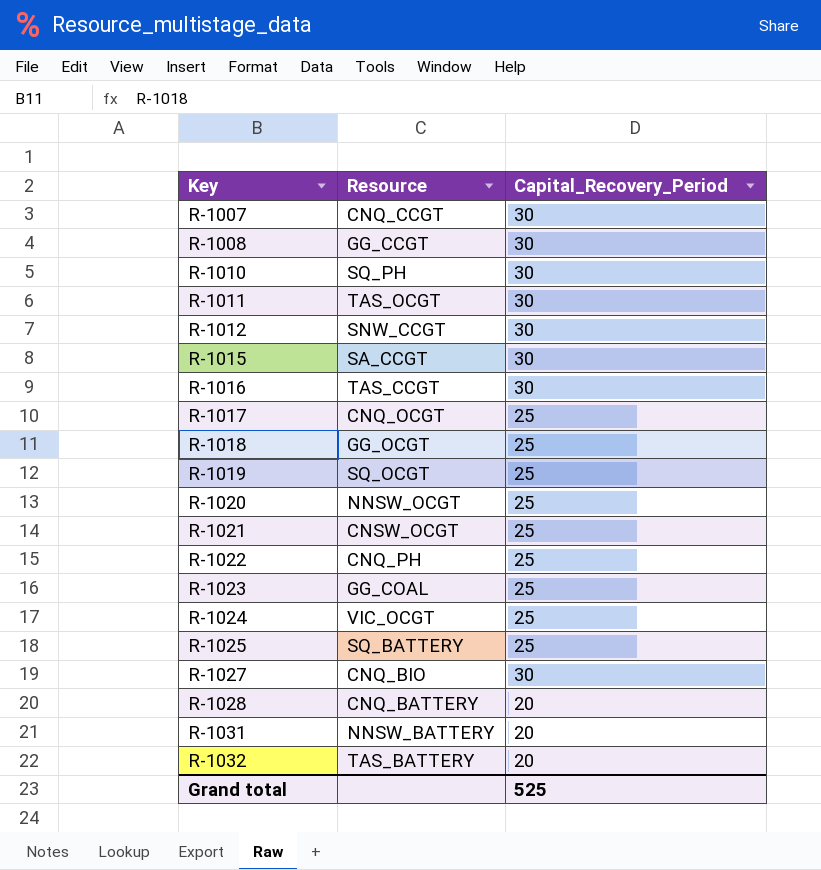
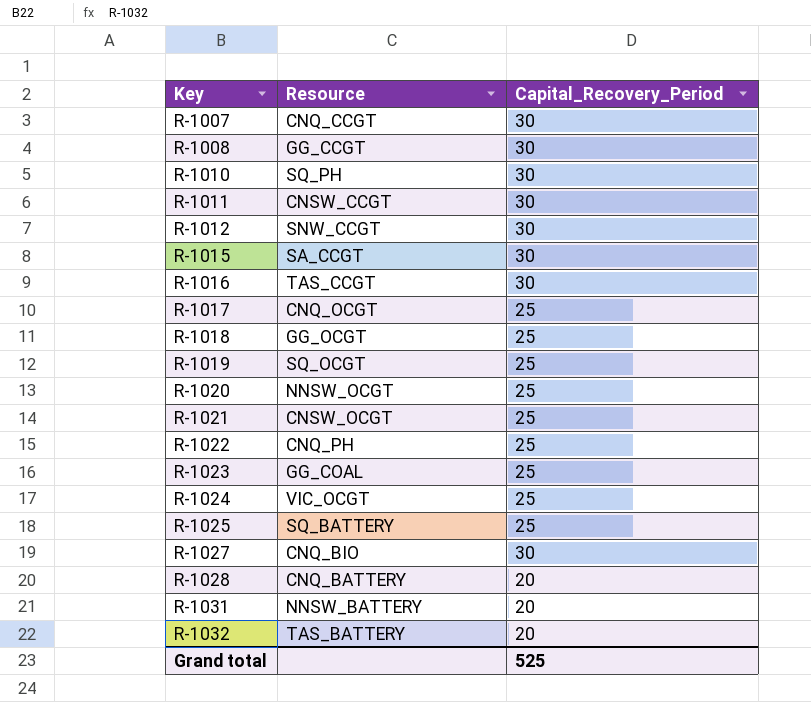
R-1011 | Resource: TAS_OCGT -> CNSW_CCGT

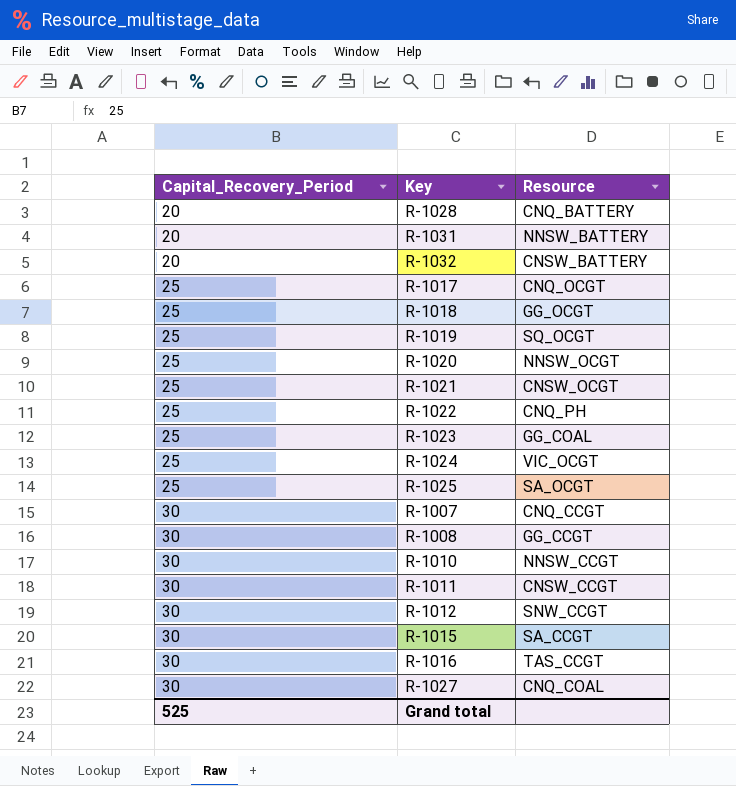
row order: Key ascending -> Capital_Recovery_Period ascending
column Capital_Recovery_Period | position: 3 -> 1
R-1032 | Resource: TAS_BATTERY -> CNSW_BATTERY
R-1025 | Resource: SQ_BATTERY -> SA_OCGT
R-1010 | Resource: SQ_PH -> NNSW_CCGT
R-1027 | Resource: CNQ_BIO -> CNQ_COAL

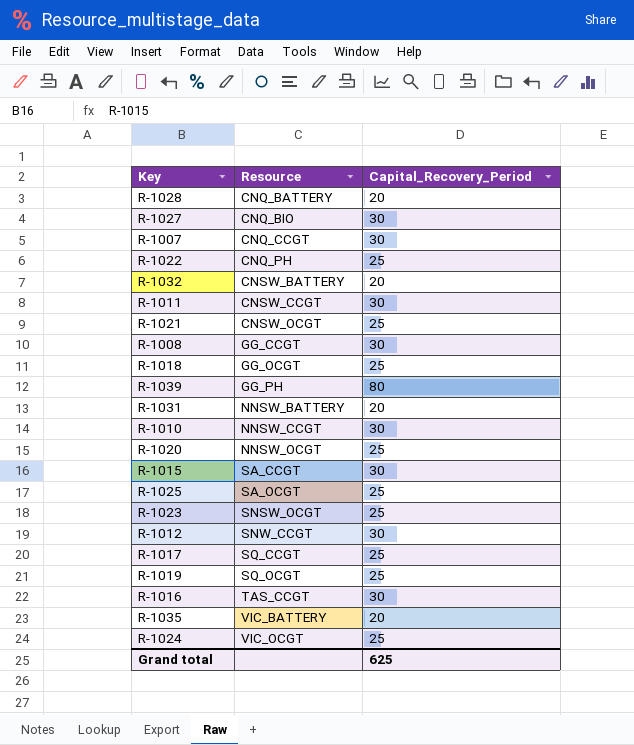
row order: Capital_Recovery_Period ascending -> Resource ascending
column Capital_Recovery_Period | position: 1 -> 3
R-1027 | Resource: CNQ_COAL -> CNQ_BIO
row R-1039: none -> GG_PH | 80
R-1023 | Resource: GG_COAL -> SNSW_OCGT
R-1017 | Resource: CNQ_OCGT -> SQ_CCGT
row R-1035: none -> VIC_BATTERY | 20
Grand total | Capital_Recovery_Period: 525 -> 625

